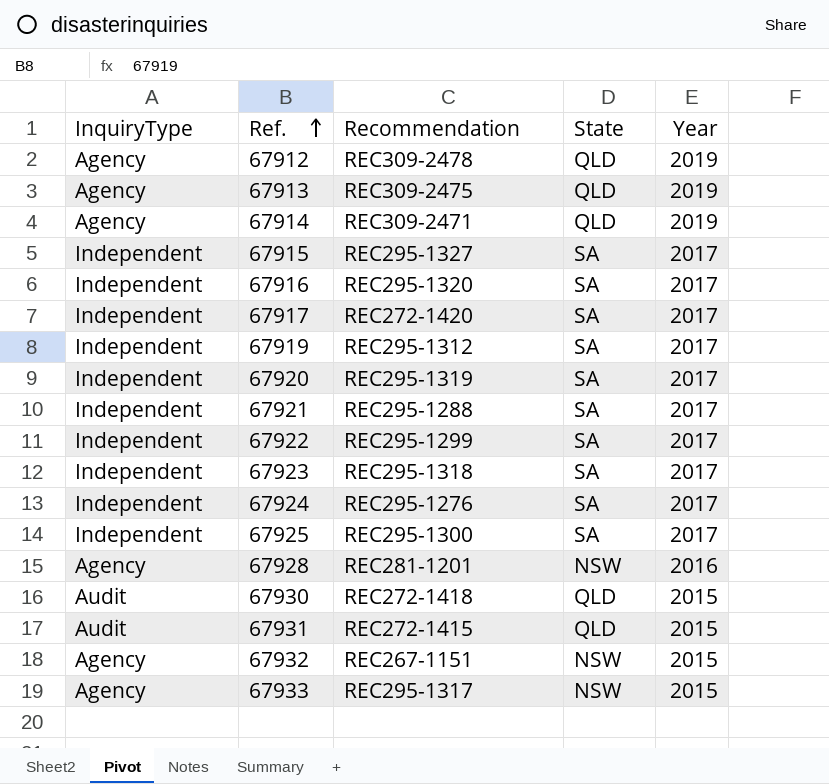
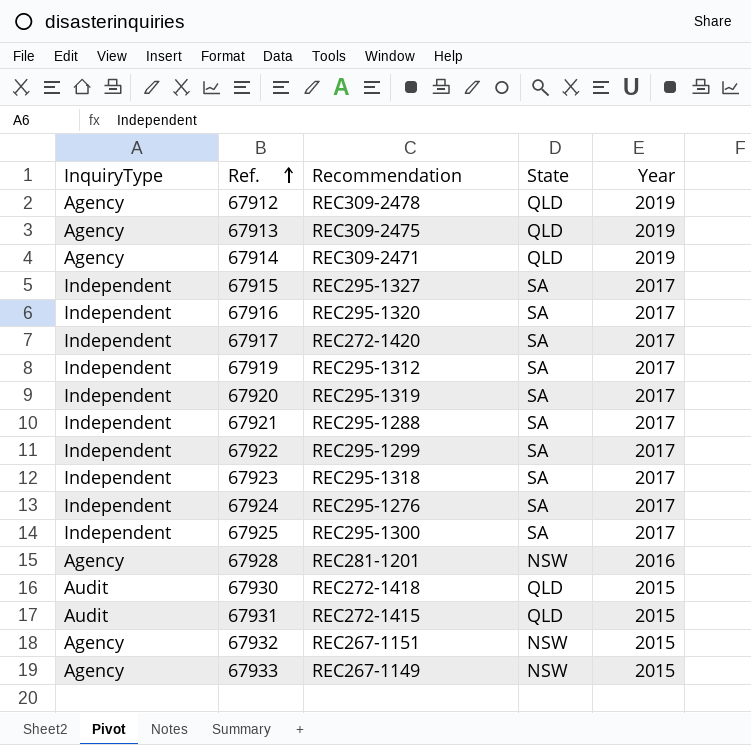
67933 | Recommendation: REC295-1317 -> REC267-1149

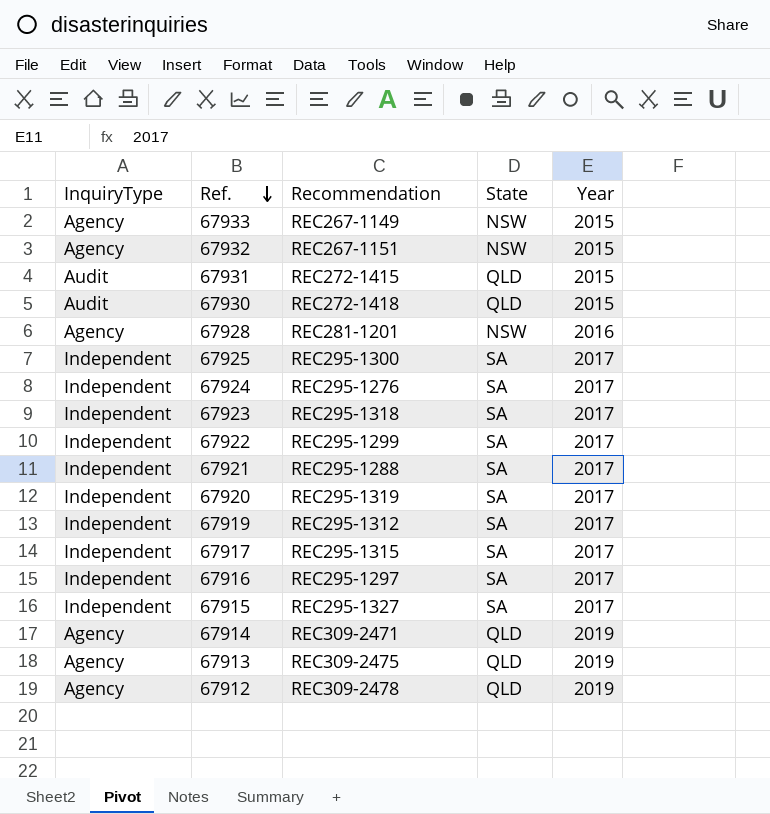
row order: Ref. ascending -> Ref. descending
67917 | Recommendation: REC272-1420 -> REC295-1315
67916 | Recommendation: REC295-1320 -> REC295-1297

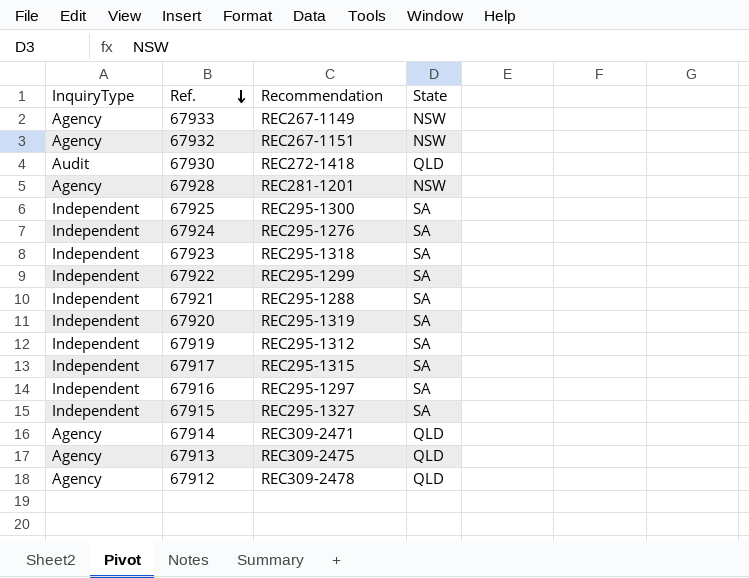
column Year | position: 5 -> none
row 67931: Audit | REC272-1415 | QLD | 2015 -> none

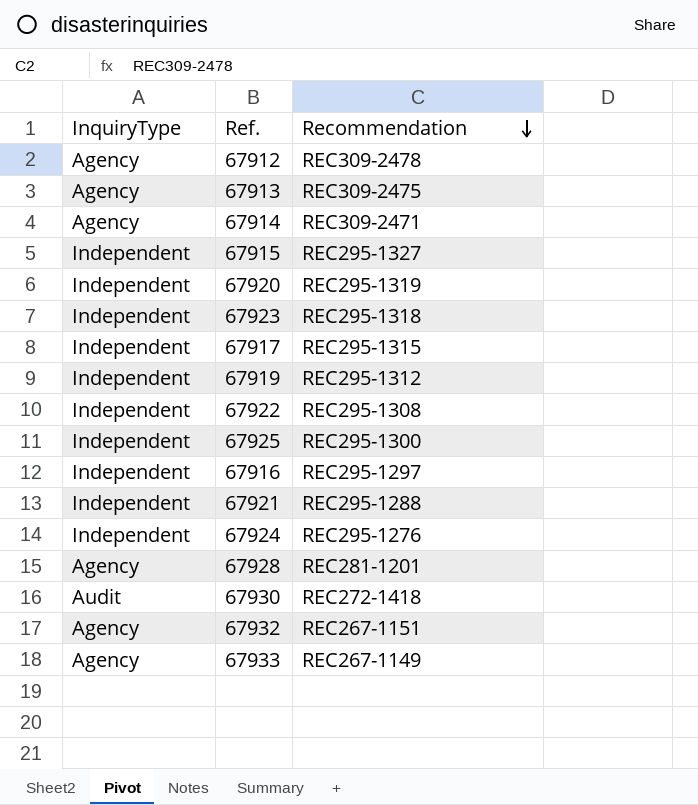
row order: Ref. descending -> Recommendation descending
column State | position: 4 -> none
67922 | Recommendation: REC295-1299 -> REC295-1308

